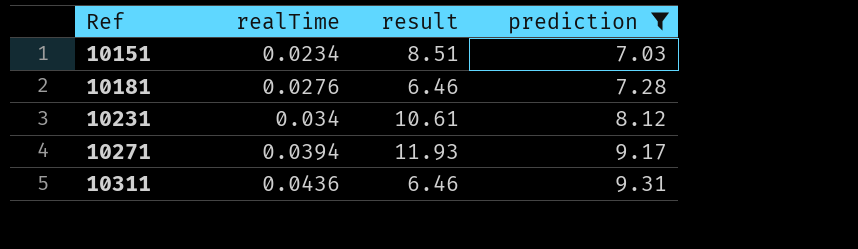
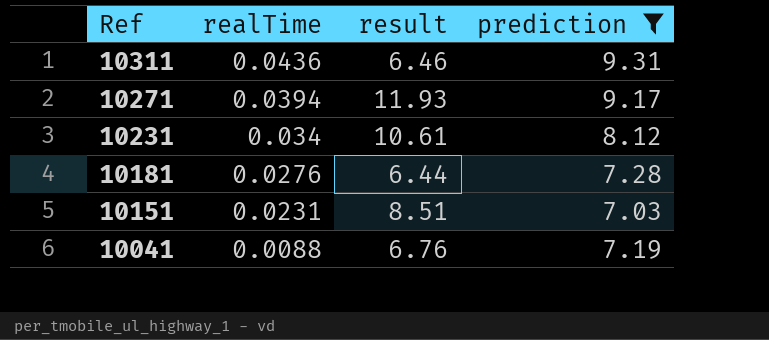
row order: Ref ascending -> Ref descending
10181 | result: 6.46 -> 6.44
10151 | realTime: 0.0234 -> 0.0231
row 10041: none -> 0.0088 | 6.76 | 7.19

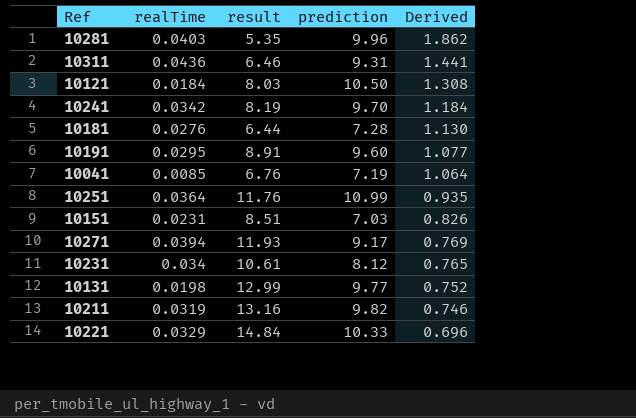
filter: prediction <= 9.31 -> none
row order: Ref descending -> Derived descending
column Derived | formula: none -> [prediction] / [result]
10041 | realTime: 0.0088 -> 0.0085

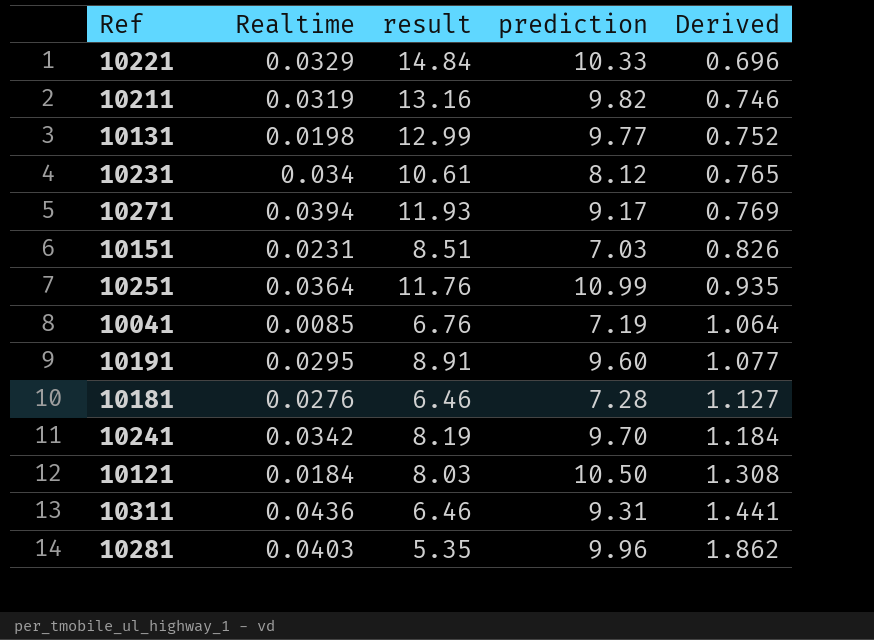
row order: Derived descending -> Derived ascending
column name: realTime -> Realtime
10181 | result: 6.44 -> 6.46
10181 | Derived: 1.130 -> 1.127

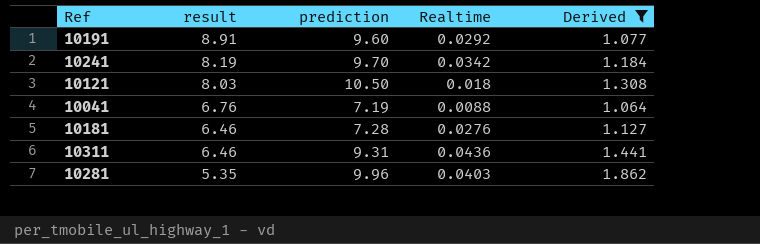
filter: none -> Derived >= 1.064
row order: Derived ascending -> result descending
column Realtime | position: 2 -> 4
10191 | Realtime: 0.0295 -> 0.0292
10121 | Realtime: 0.0184 -> 0.018
10041 | Realtime: 0.0085 -> 0.0088

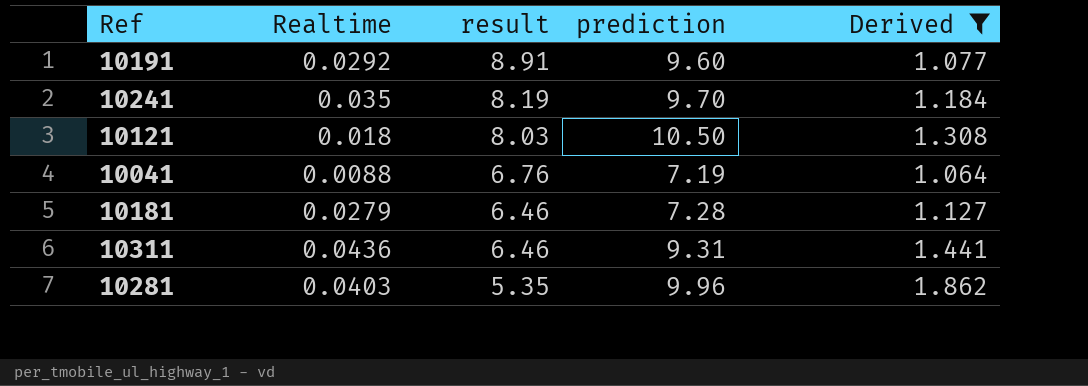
column Realtime | position: 4 -> 2
10241 | Realtime: 0.0342 -> 0.035
10181 | Realtime: 0.0276 -> 0.0279

